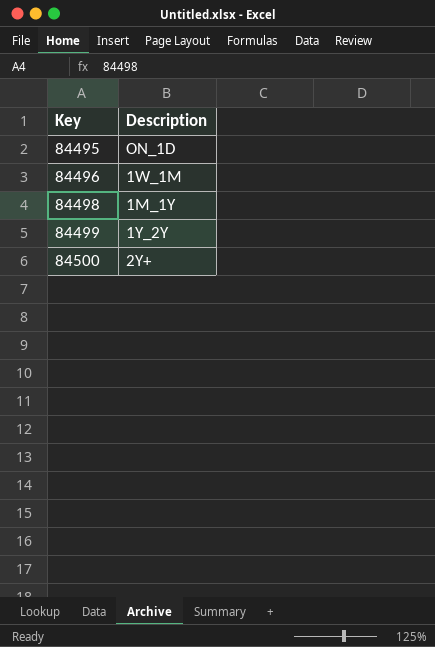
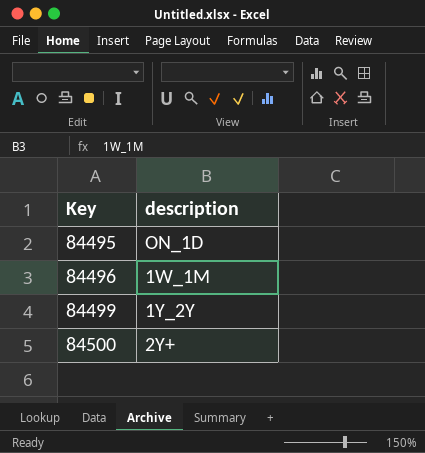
column name: Description -> description
row 84498: 1M_1Y -> none

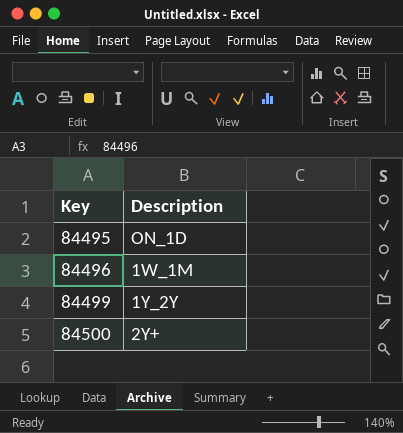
column name: description -> Description

